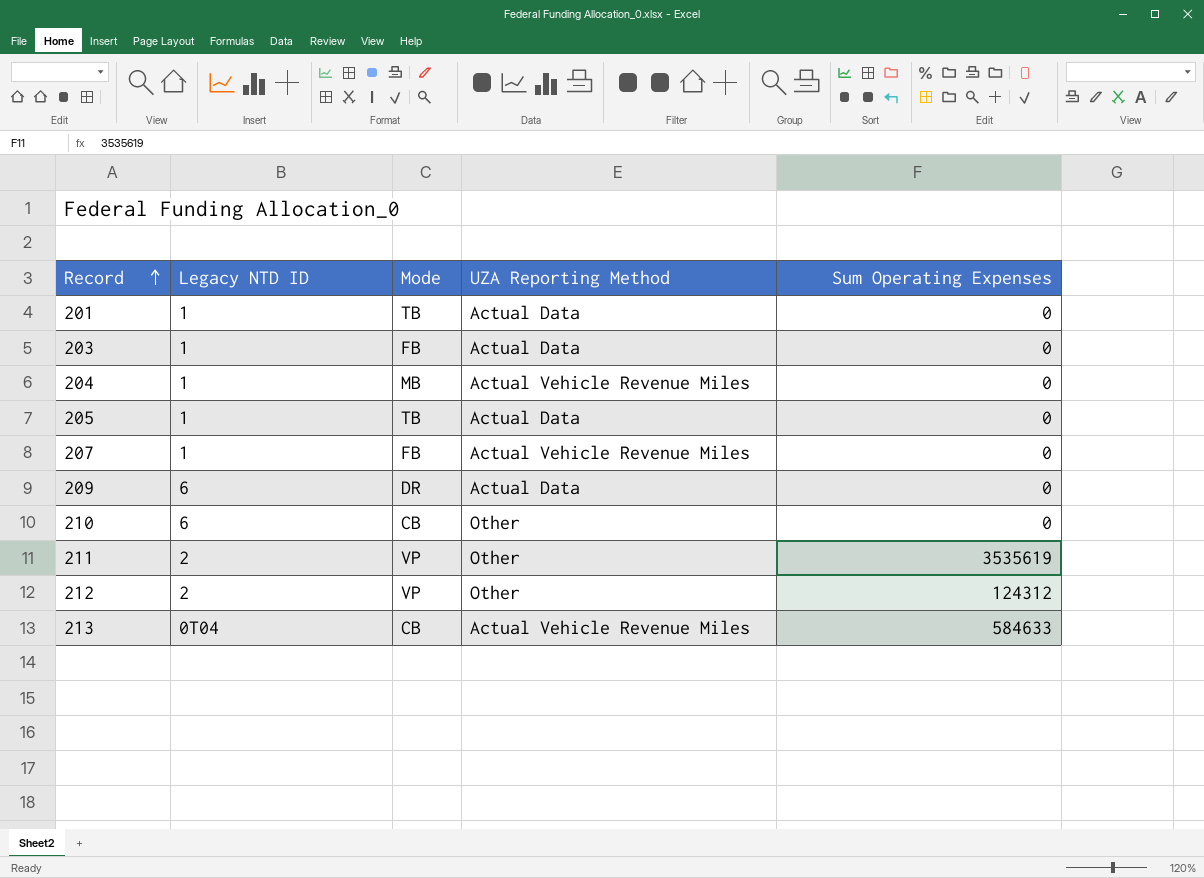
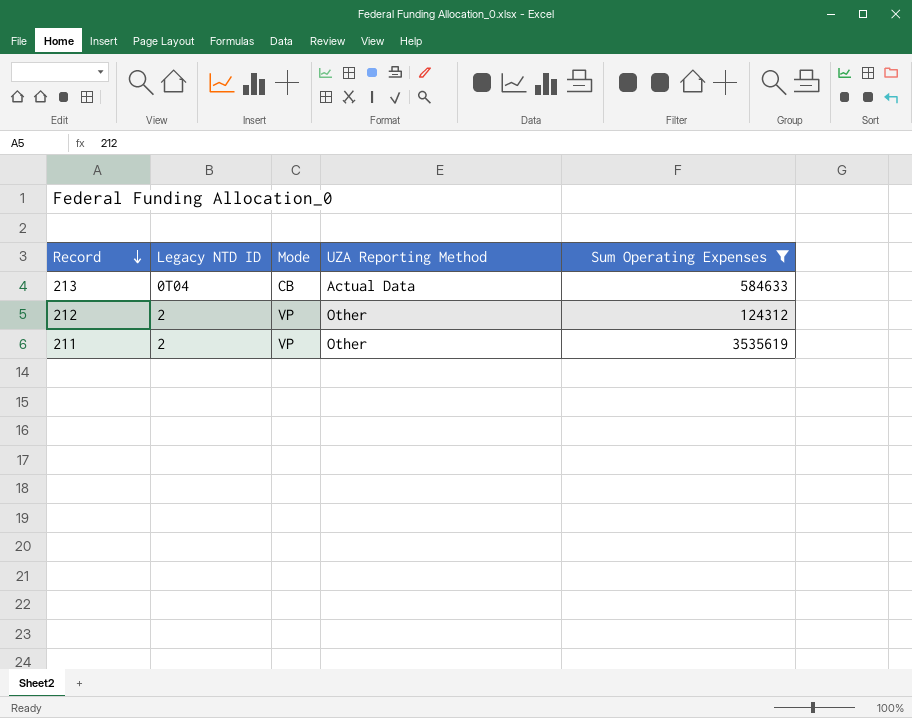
filter: none -> Sum Operating Expenses != 0
row order: Record ascending -> Record descending
213 | UZA Reporting Method: Actual Vehicle Revenue Miles -> Actual Data

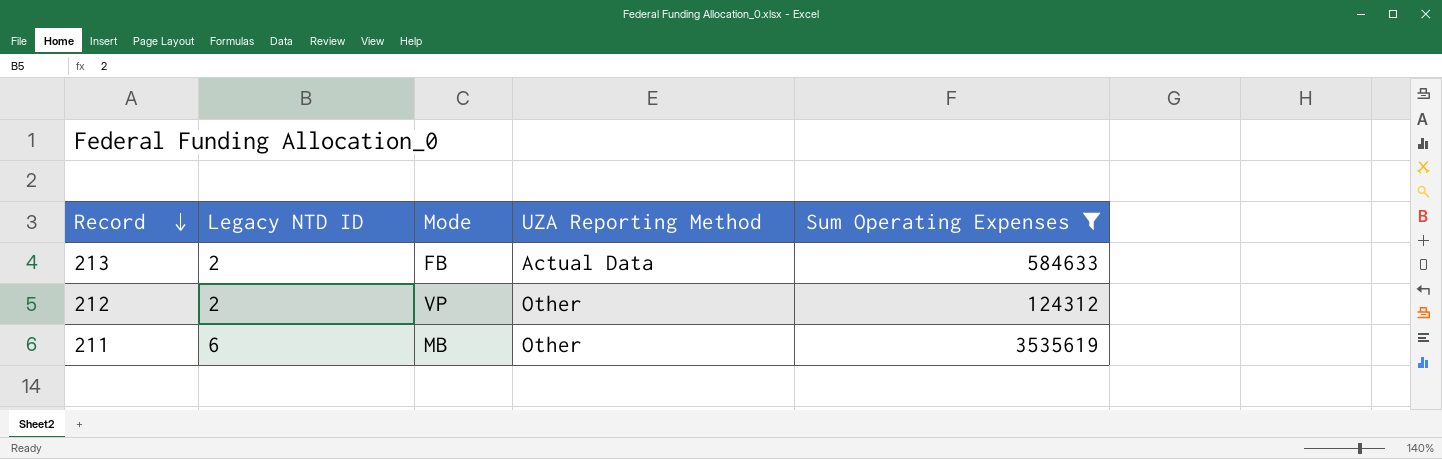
213 | Legacy NTD ID: 0T04 -> 2
213 | Mode: CB -> FB
211 | Legacy NTD ID: 2 -> 6
211 | Mode: VP -> MB

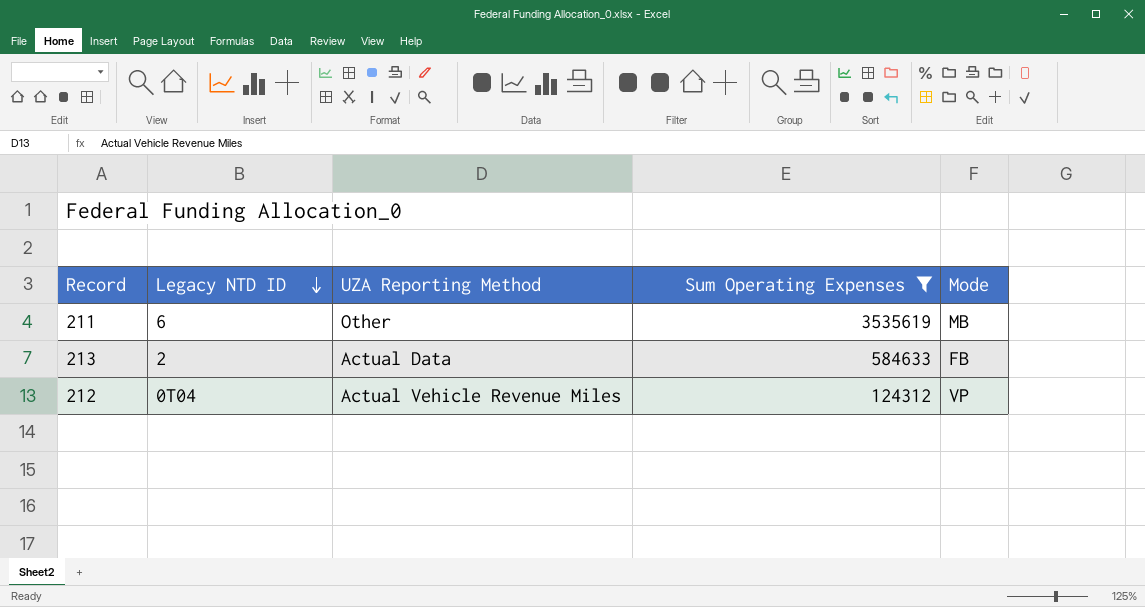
row order: Record descending -> Legacy NTD ID descending
column Mode | position: 3 -> 5
212 | Legacy NTD ID: 2 -> 0T04
212 | UZA Reporting Method: Other -> Actual Vehicle Revenue Miles

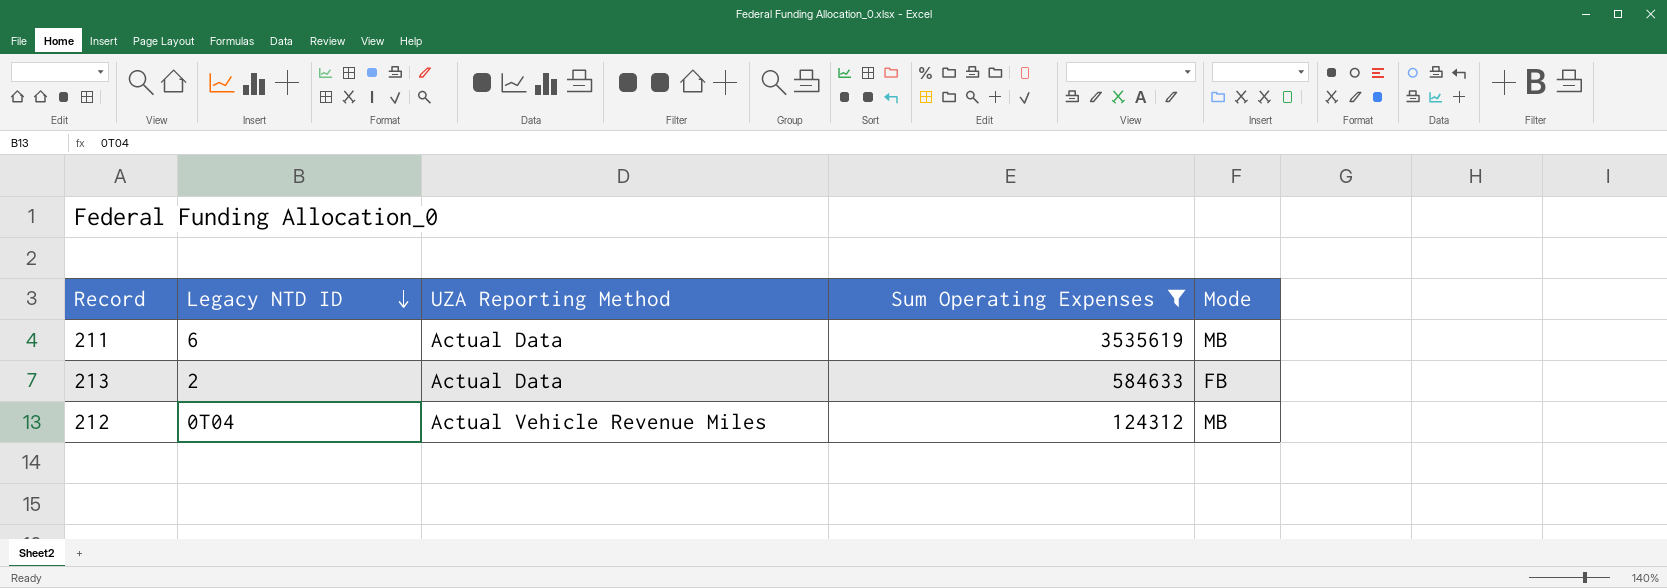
211 | UZA Reporting Method: Other -> Actual Data
212 | Mode: VP -> MB

